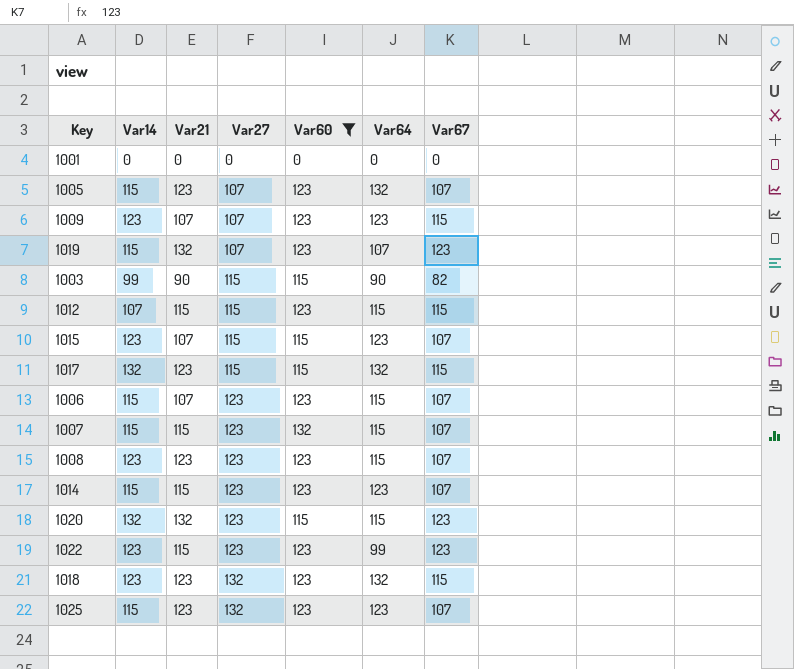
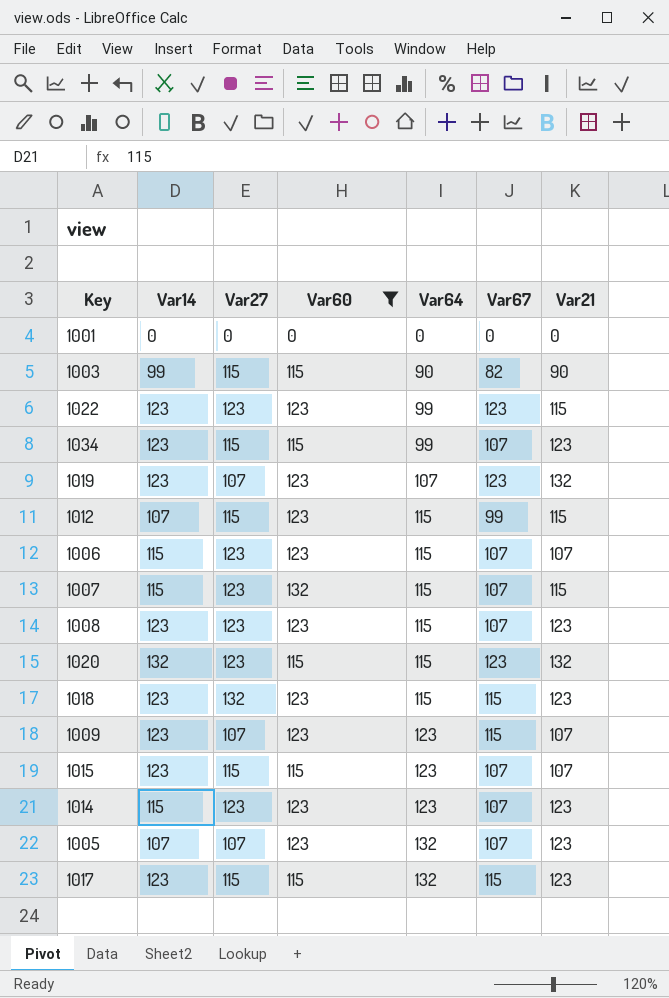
row order: Var27 ascending -> Var64 ascending
column Var21 | position: 3 -> 7
row 1025: 115 | 123 | 132 | 123 | 123 | 107 -> none
row 1034: none -> 123 | 115 | 115 | 99 | 107 | 123
1019 | Var14: 115 -> 123
1012 | Var67: 115 -> 99
1018 | Var64: 132 -> 115
1014 | Var21: 115 -> 123
1005 | Var14: 115 -> 107
1017 | Var14: 132 -> 123

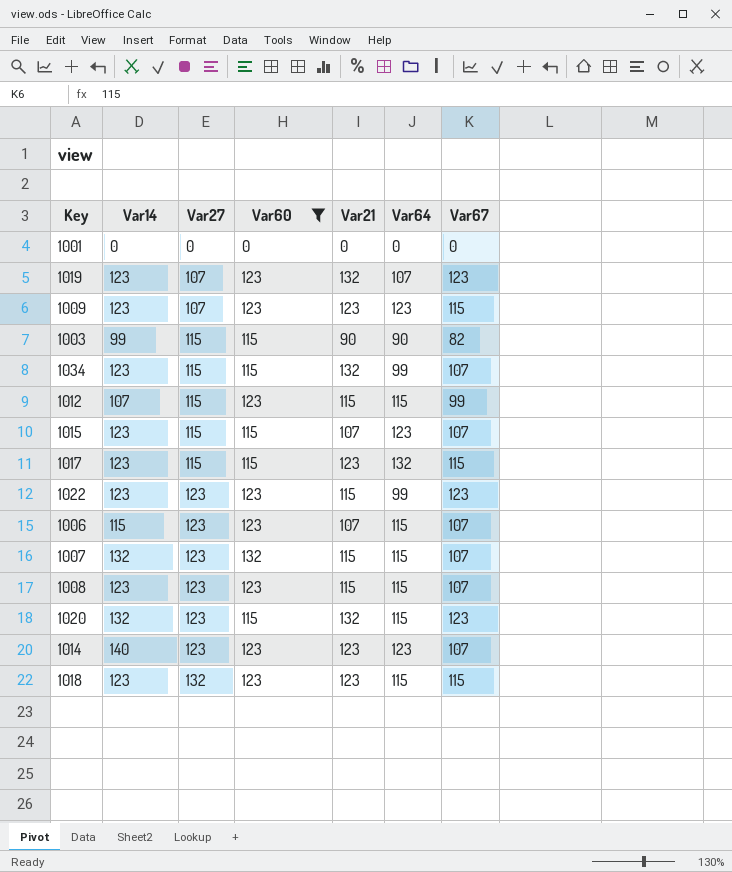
row order: Var64 ascending -> Var27 ascending
column Var21 | position: 7 -> 5
row 1005: 107 | 107 | 123 | 132 | 107 | 123 -> none
1009 | Var21: 107 -> 123
1034 | Var21: 123 -> 132
1007 | Var14: 115 -> 132
1008 | Var21: 123 -> 115
1014 | Var14: 115 -> 140

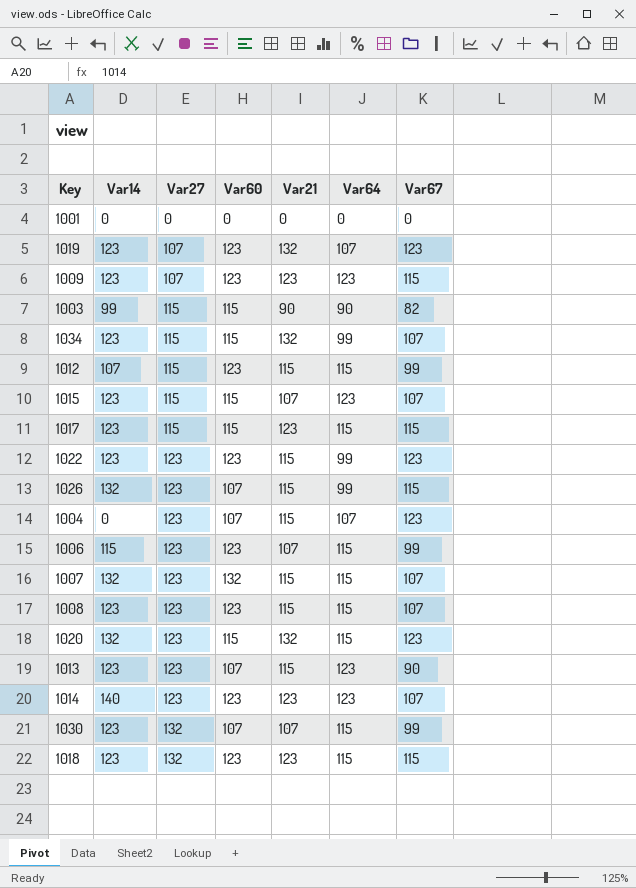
filter: Var60 != 107 -> none
1017 | Var64: 132 -> 115
1006 | Var67: 107 -> 99

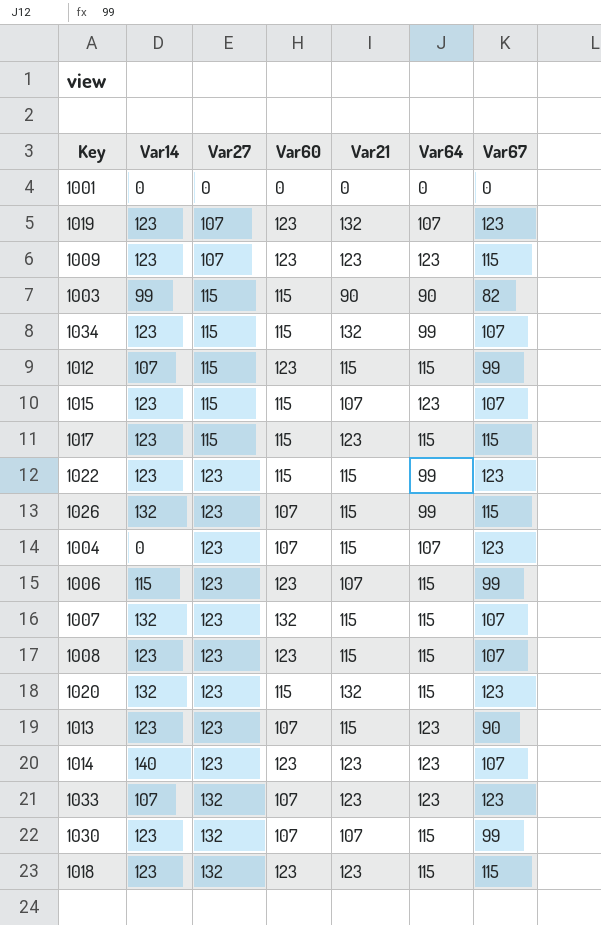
1022 | Var60: 123 -> 115
row 1033: none -> 107 | 132 | 107 | 123 | 123 | 123

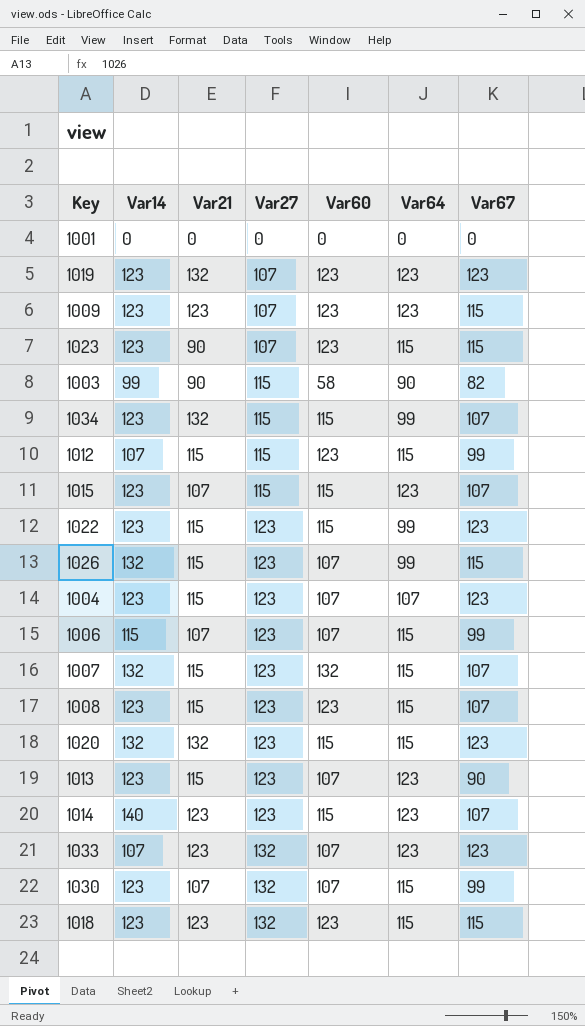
column Var21 | position: 5 -> 3
row 1017: 123 | 115 | 115 | 123 | 115 | 115 -> none
1019 | Var64: 107 -> 123
row 1023: none -> 123 | 90 | 107 | 123 | 115 | 115
1003 | Var60: 115 -> 58
1004 | Var14: 0 -> 123
1006 | Var60: 123 -> 107
1014 | Var60: 123 -> 115

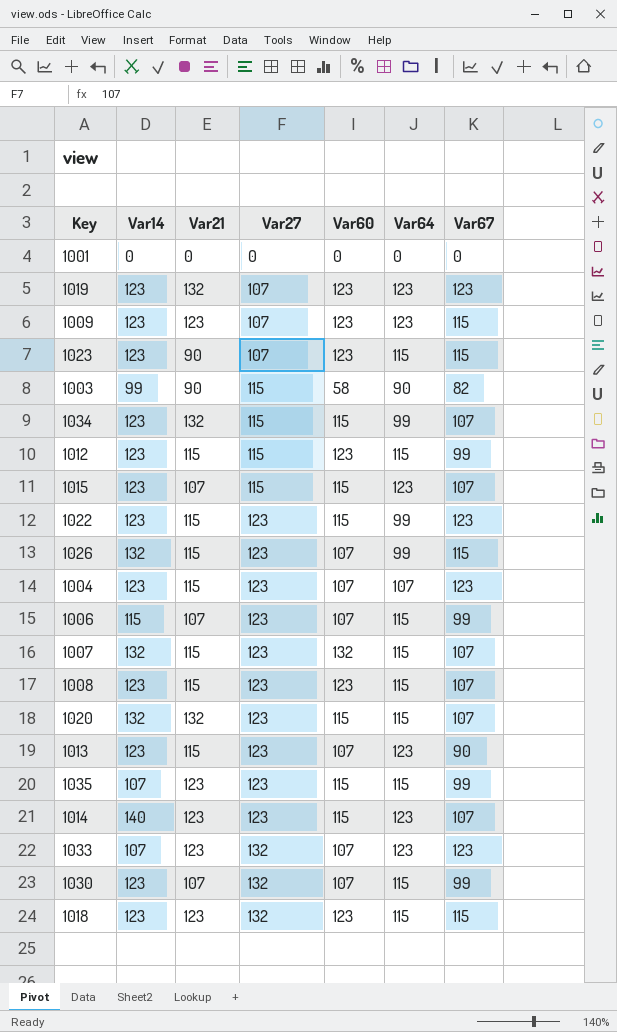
1012 | Var14: 107 -> 123
1020 | Var67: 123 -> 107
row 1035: none -> 107 | 123 | 123 | 115 | 115 | 99

